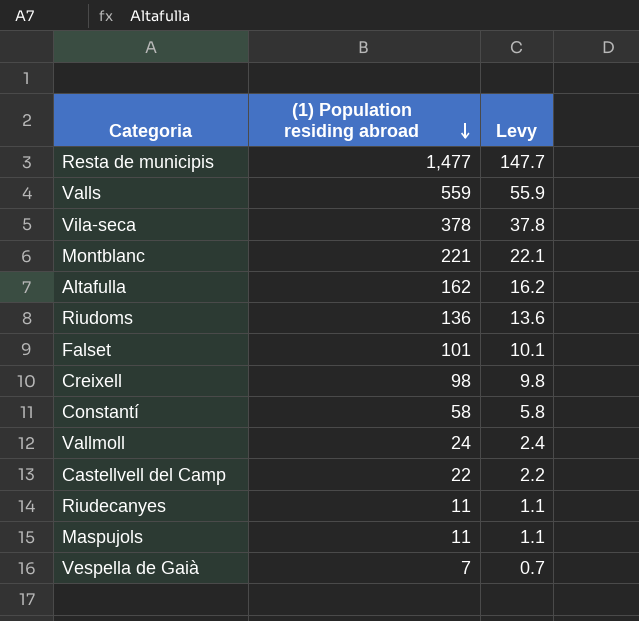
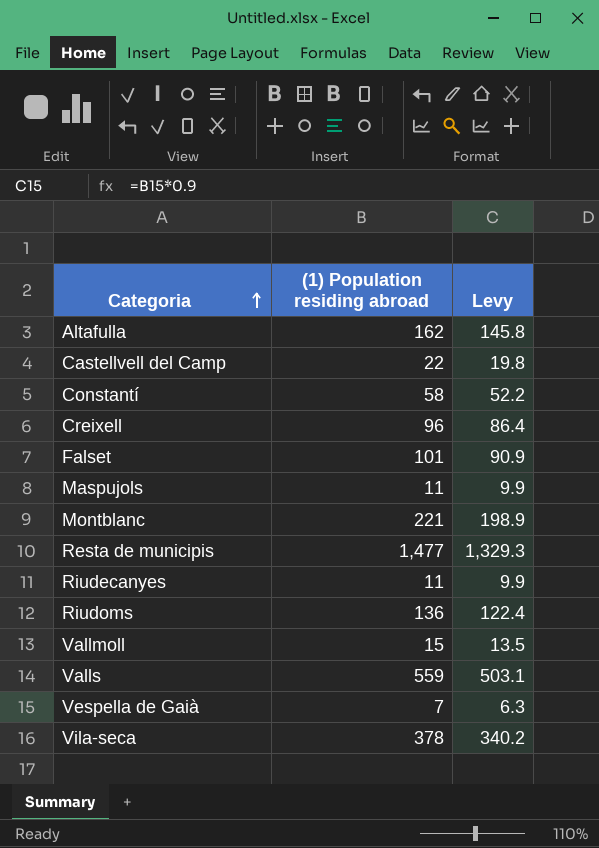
row order: (1) Population residing abroad descending -> Categoria ascending
column Levy | formula: [(1) Population residing abroad] * 0.1 -> [(1) Population residing abroad] * 0.9
Creixell | (1) Population residing abroad: 98 -> 96
Vallmoll | (1) Population residing abroad: 24 -> 15

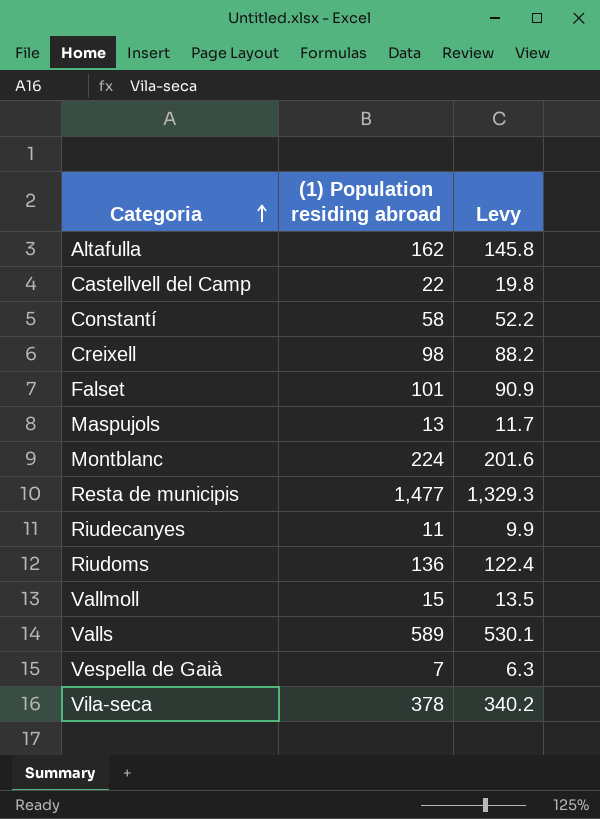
Creixell | (1) Population residing abroad: 96 -> 98
Creixell | Levy: 86.4 -> 88.2
Maspujols | (1) Population residing abroad: 11 -> 13
Maspujols | Levy: 9.9 -> 11.7
Montblanc | (1) Population residing abroad: 221 -> 224
Montblanc | Levy: 198.9 -> 201.6
Valls | (1) Population residing abroad: 559 -> 589
Valls | Levy: 503.1 -> 530.1

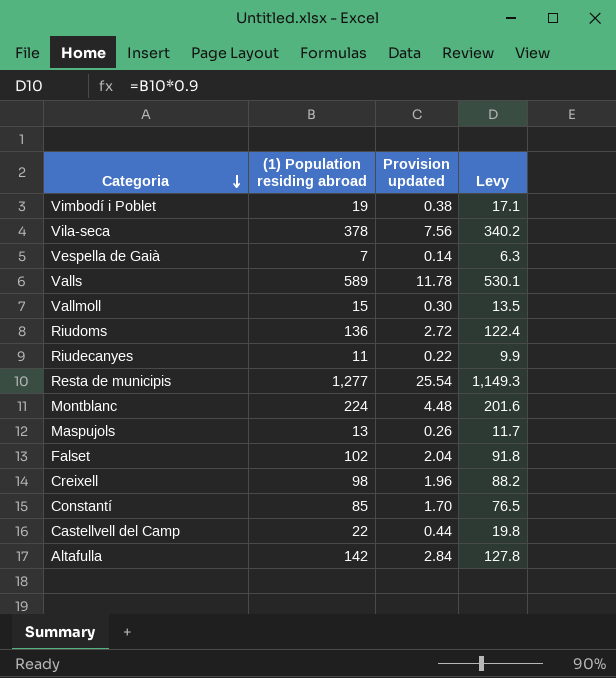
row order: Categoria ascending -> Categoria descending
column Provision updated | formula: none -> [(1) Population residing abroad] * 0.02
row Vimbodí i Poblet: none -> 19 | 0.38 | 17.1
Resta de municipis | (1) Population residing abroad: 1,477 -> 1,277
Resta de municipis | Levy: 1,329.3 -> 1,149.3
Falset | (1) Population residing abroad: 101 -> 102
Falset | Levy: 90.9 -> 91.8
Constantí | (1) Population residing abroad: 58 -> 85
Constantí | Levy: 52.2 -> 76.5
Altafulla | (1) Population residing abroad: 162 -> 142
Altafulla | Levy: 145.8 -> 127.8

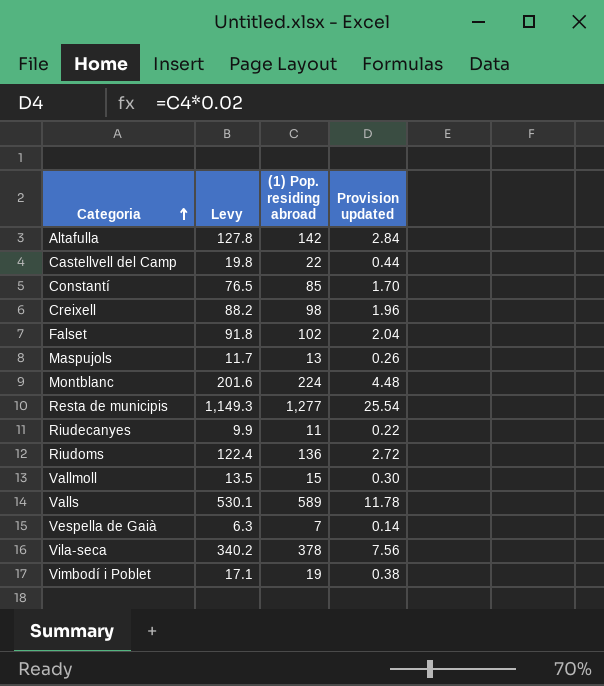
row order: Categoria descending -> Categoria ascending
column Levy | position: 4 -> 2
column name: (1) Population residing abroad -> (1) Pop. residing abroad

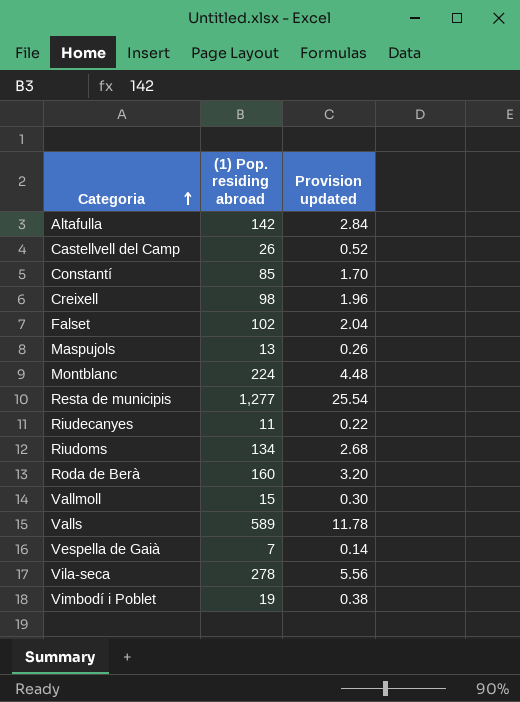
column Levy | formula: [(1) Pop. residing abroad] * 0.9 -> none
Castellvell del Camp | (1) Pop. residing abroad: 22 -> 26
Castellvell del Camp | Provision updated: 0.44 -> 0.52
Riudoms | (1) Pop. residing abroad: 136 -> 134
Riudoms | Provision updated: 2.72 -> 2.68
row Roda de Berà: none -> 160 | 3.20
Vila-seca | (1) Pop. residing abroad: 378 -> 278
Vila-seca | Provision updated: 7.56 -> 5.56

